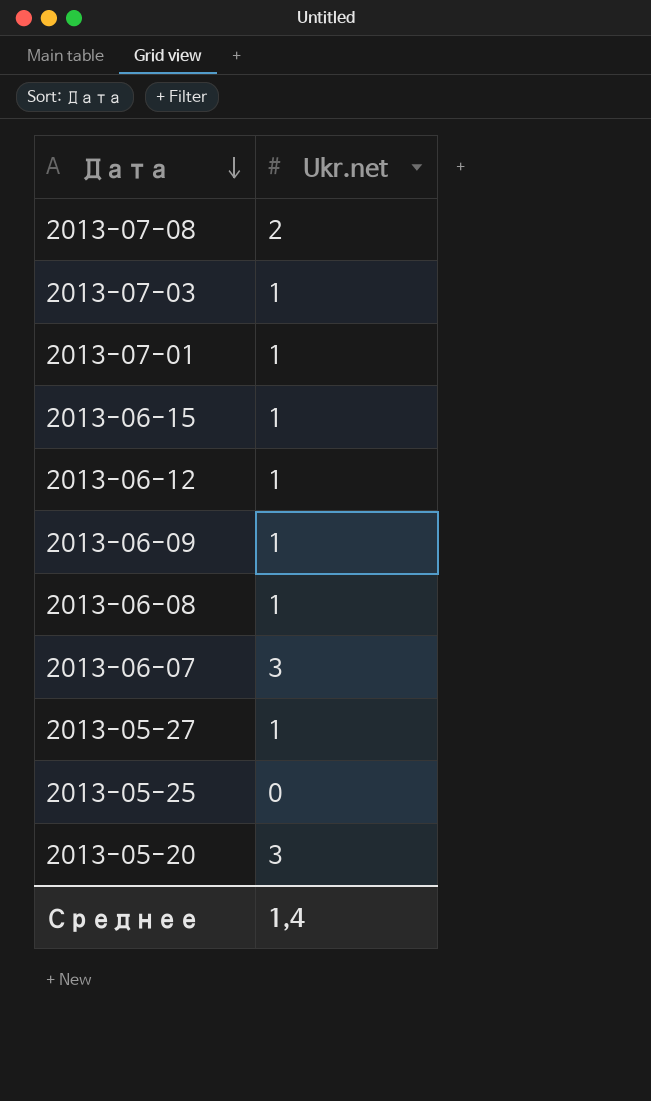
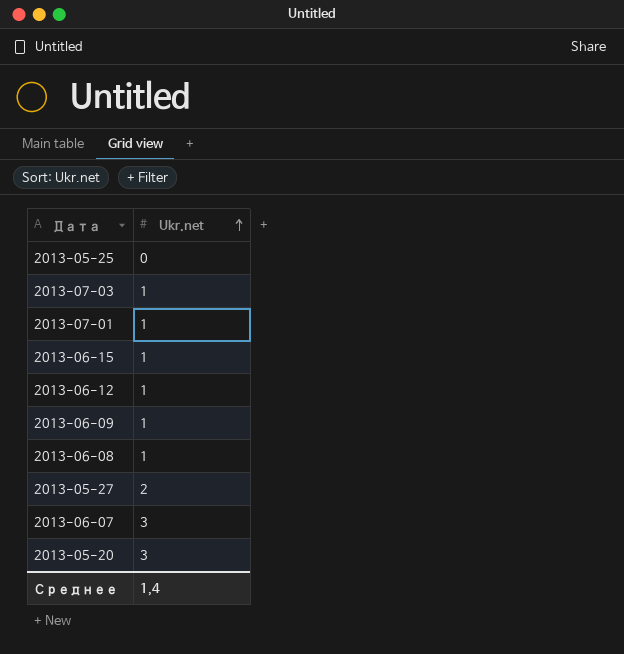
row order: Дата descending -> Ukr.net ascending
row 2013-07-08: 2 -> none
2013-05-27 | Ukr.net: 1 -> 2

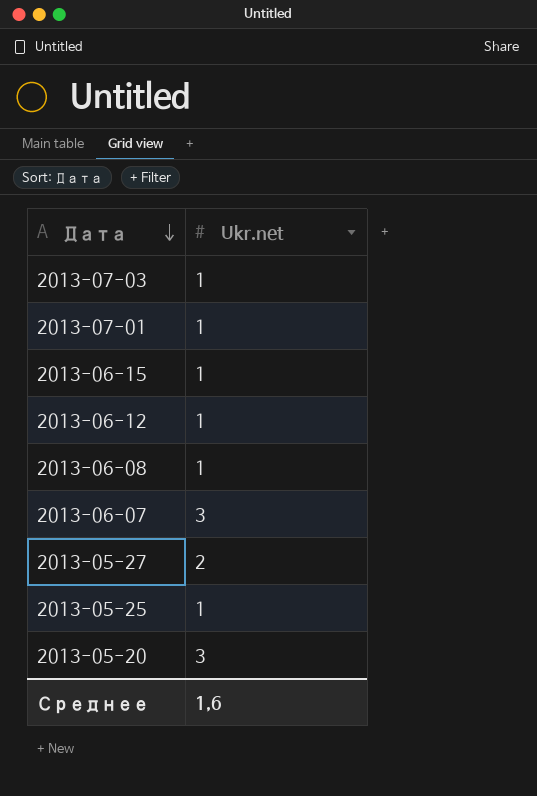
row order: Ukr.net ascending -> Дата descending
row 2013-06-09: 1 -> none
2013-05-25 | Ukr.net: 0 -> 1
Среднее | Ukr.net: 1,4 -> 1,6

